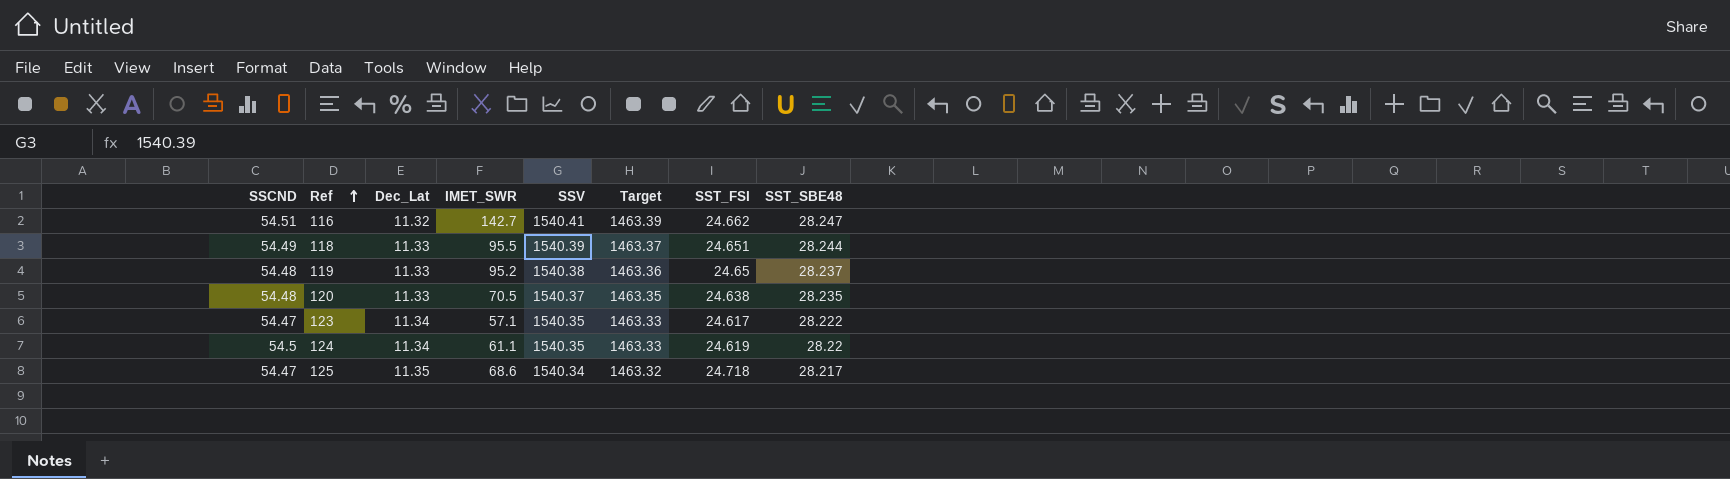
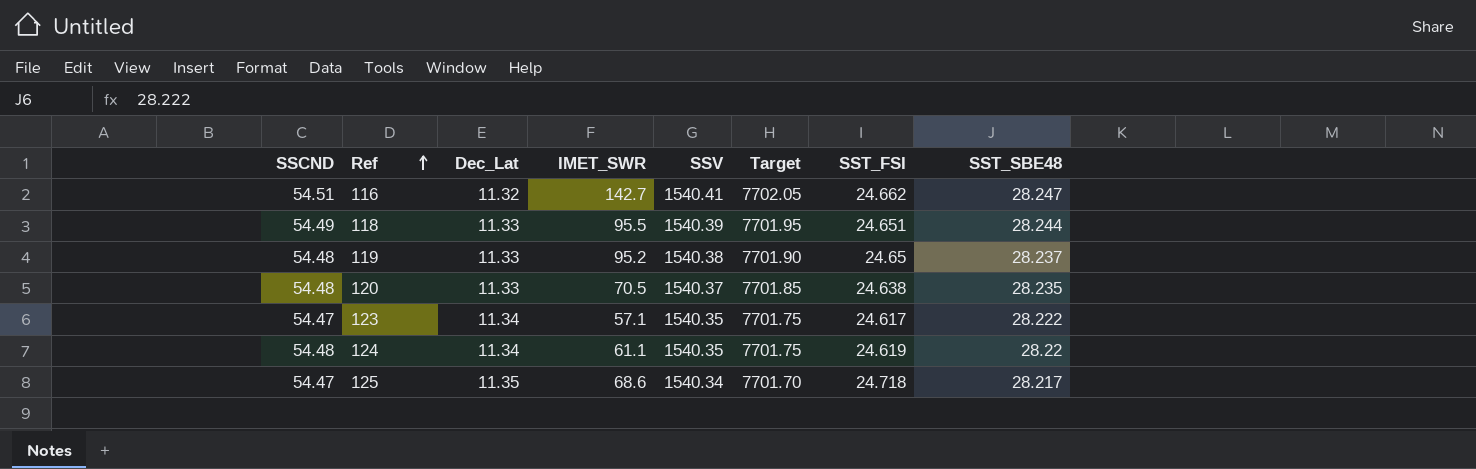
column Target | formula: [SSV] * 0.95 -> [SSV] * 5
124 | SSCND: 54.5 -> 54.48

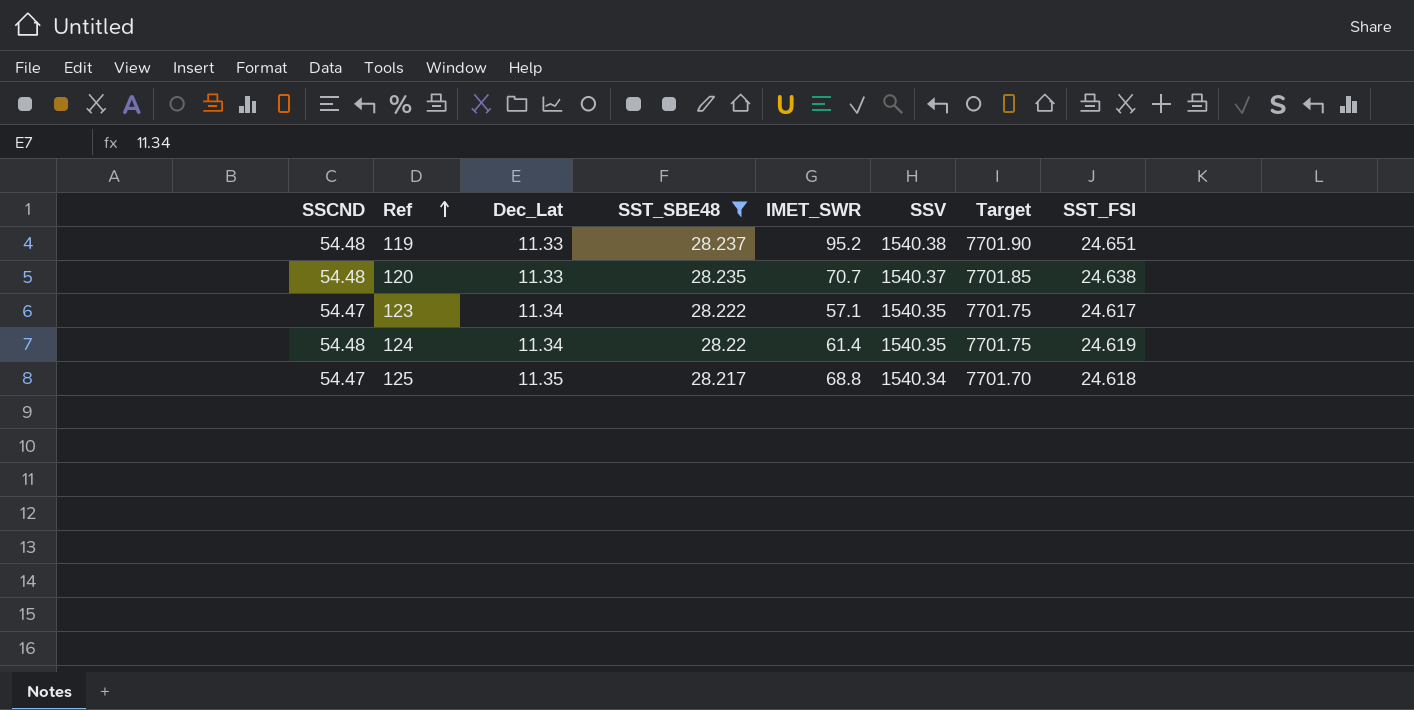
filter: none -> SST_SBE48 <= 28.237
column SST_SBE48 | position: 8 -> 4
119 | SST_FSI: 24.65 -> 24.651
120 | IMET_SWR: 70.5 -> 70.7
124 | IMET_SWR: 61.1 -> 61.4
125 | IMET_SWR: 68.6 -> 68.8
125 | SST_FSI: 24.718 -> 24.618

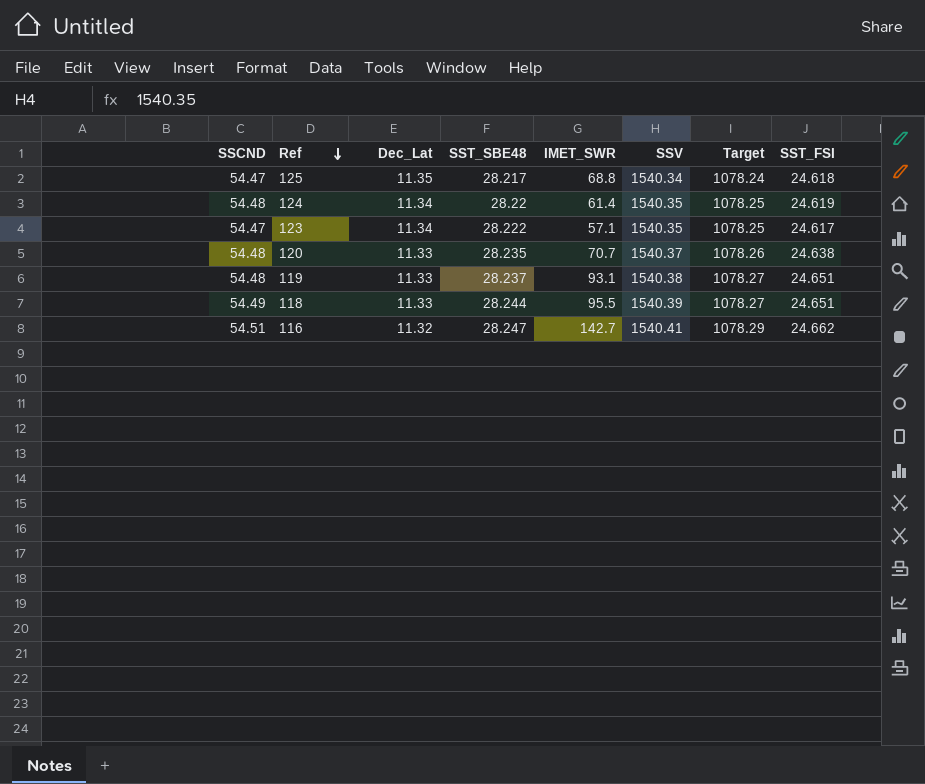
filter: SST_SBE48 <= 28.237 -> none
row order: Ref ascending -> Ref descending
column Target | formula: [SSV] * 5 -> [SSV] * 0.7
119 | IMET_SWR: 95.2 -> 93.1

